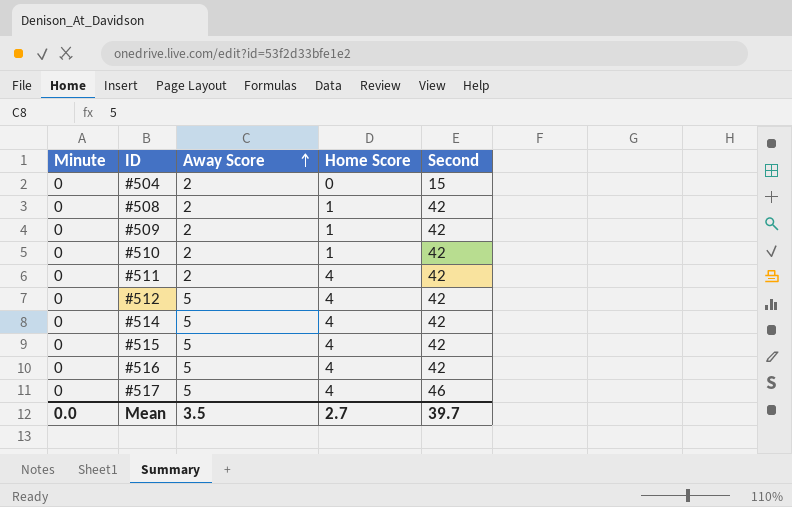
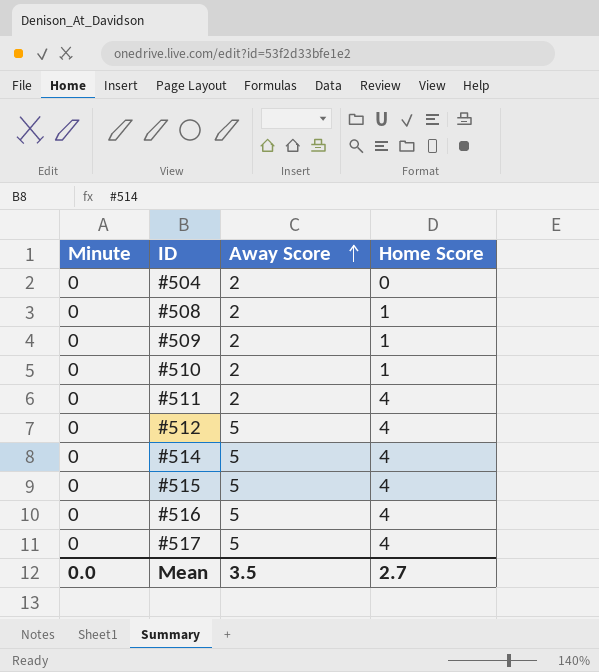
column Second | position: 5 -> none

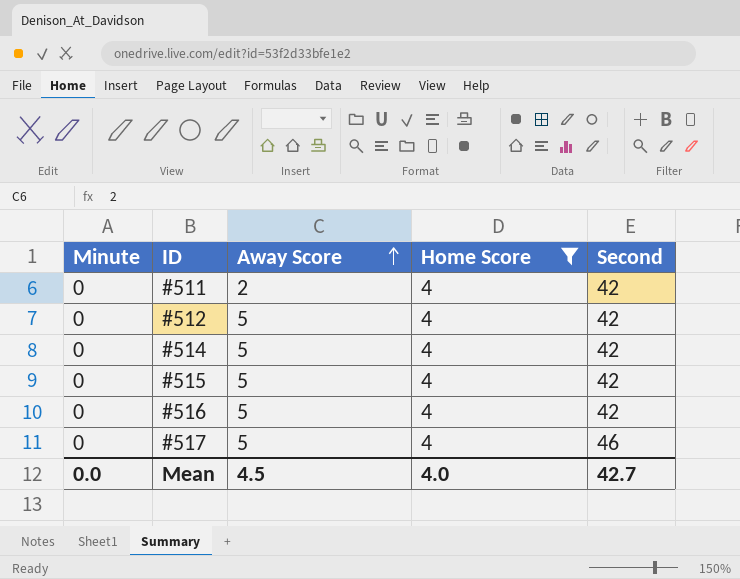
filter: none -> Home Score = 4
column Second | position: none -> 5
Mean | Away Score: 3.5 -> 4.5
Mean | Home Score: 2.7 -> 4.0

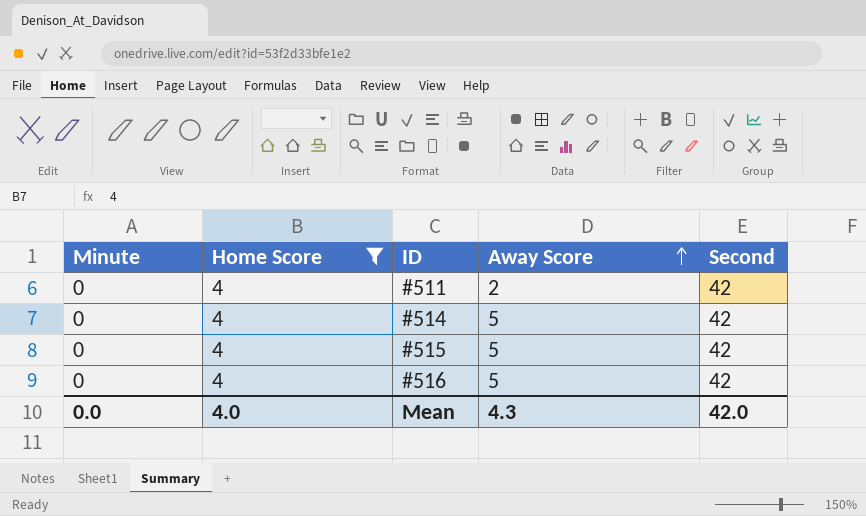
column Home Score | position: 4 -> 2
row #512: 0 | 5 | 4 | 42 -> none
row #517: 0 | 5 | 4 | 46 -> none
Mean | Away Score: 4.5 -> 4.3
Mean | Second: 42.7 -> 42.0

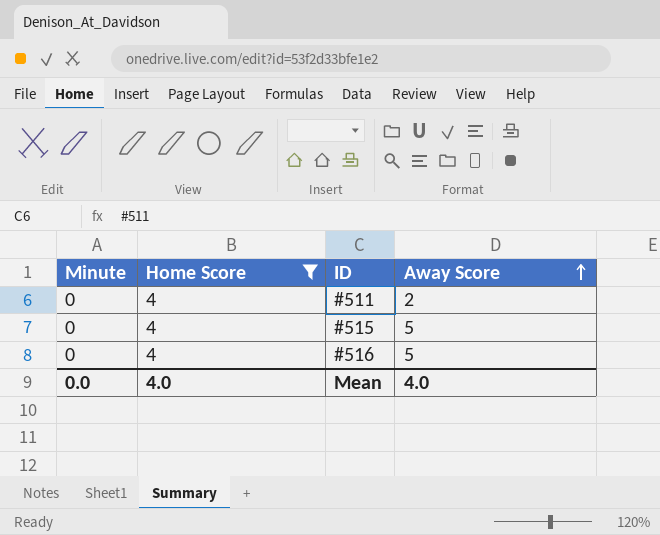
column Second | position: 5 -> none
row #514: 0 | 4 | 5 | 42 -> none
Mean | Away Score: 4.3 -> 4.0

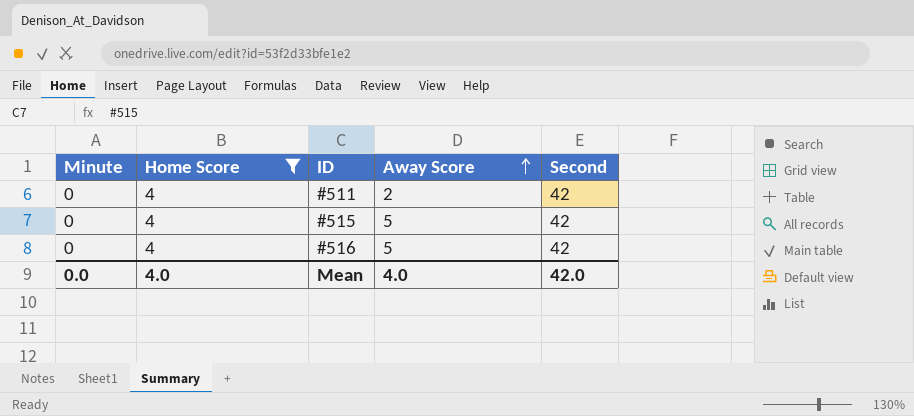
column Second | position: none -> 5

